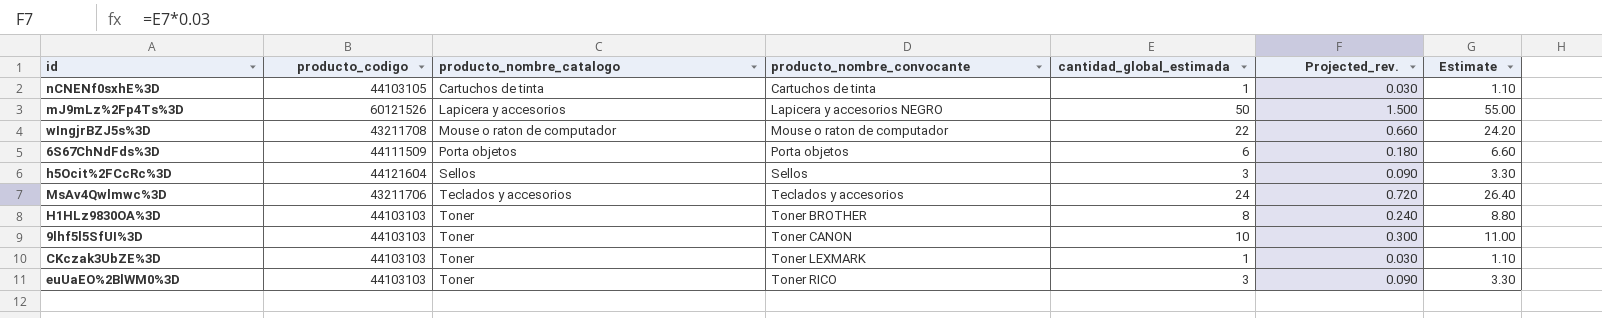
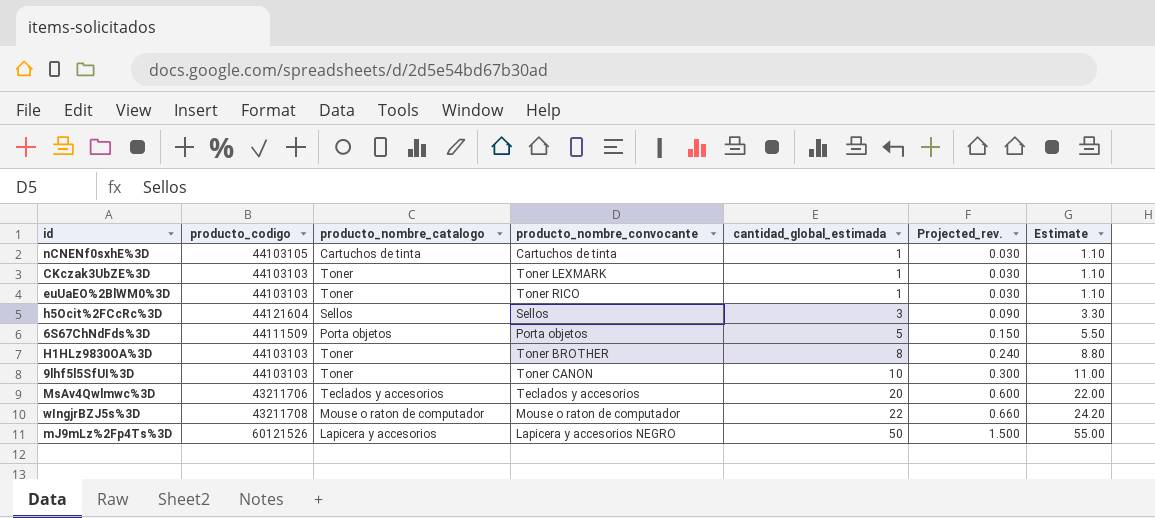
row order: producto_nombre_catalogo ascending -> cantidad_global_estimada ascending
euUaEO%2BlWM0%3D | cantidad_global_estimada: 3 -> 1
euUaEO%2BlWM0%3D | Projected_rev.: 0.090 -> 0.030
euUaEO%2BlWM0%3D | Estimate: 3.30 -> 1.10
6S67ChNdFds%3D | cantidad_global_estimada: 6 -> 5
6S67ChNdFds%3D | Projected_rev.: 0.180 -> 0.150
6S67ChNdFds%3D | Estimate: 6.60 -> 5.50
MsAv4Qwlmwc%3D | cantidad_global_estimada: 24 -> 20
MsAv4Qwlmwc%3D | Projected_rev.: 0.720 -> 0.600
MsAv4Qwlmwc%3D | Estimate: 26.40 -> 22.00

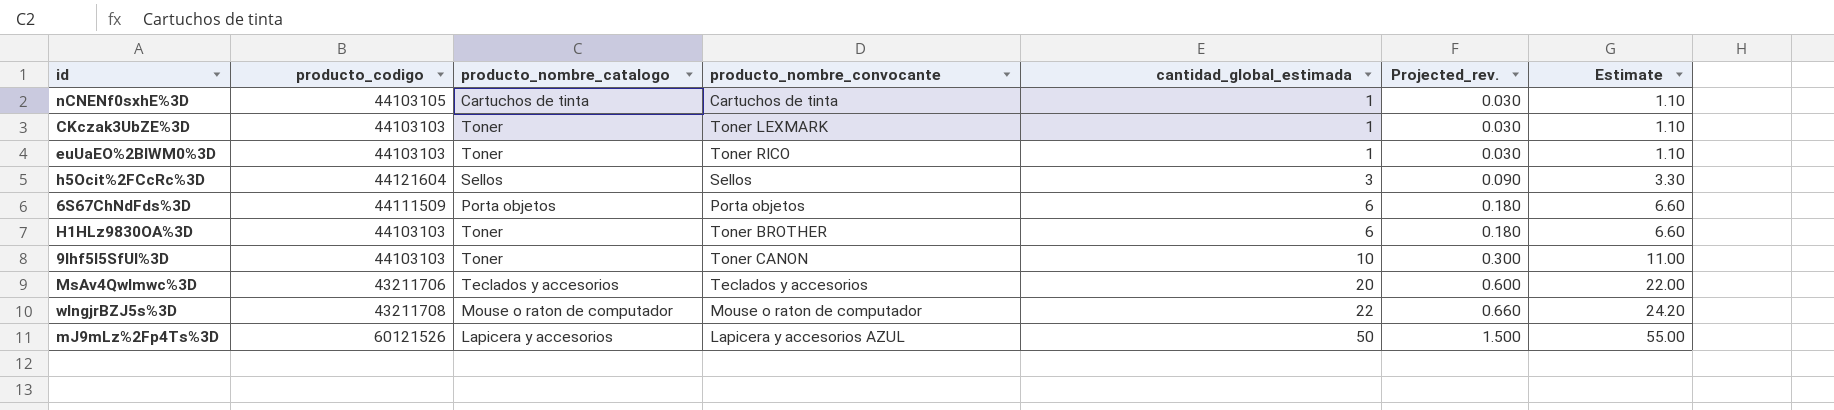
6S67ChNdFds%3D | cantidad_global_estimada: 5 -> 6
6S67ChNdFds%3D | Projected_rev.: 0.150 -> 0.180
6S67ChNdFds%3D | Estimate: 5.50 -> 6.60
H1HLz9830OA%3D | cantidad_global_estimada: 8 -> 6
H1HLz9830OA%3D | Projected_rev.: 0.240 -> 0.180
H1HLz9830OA%3D | Estimate: 8.80 -> 6.60
mJ9mLz%2Fp4Ts%3D | producto_nombre_convocante: Lapicera y accesorios NEGRO -> Lapicera y accesorios AZUL

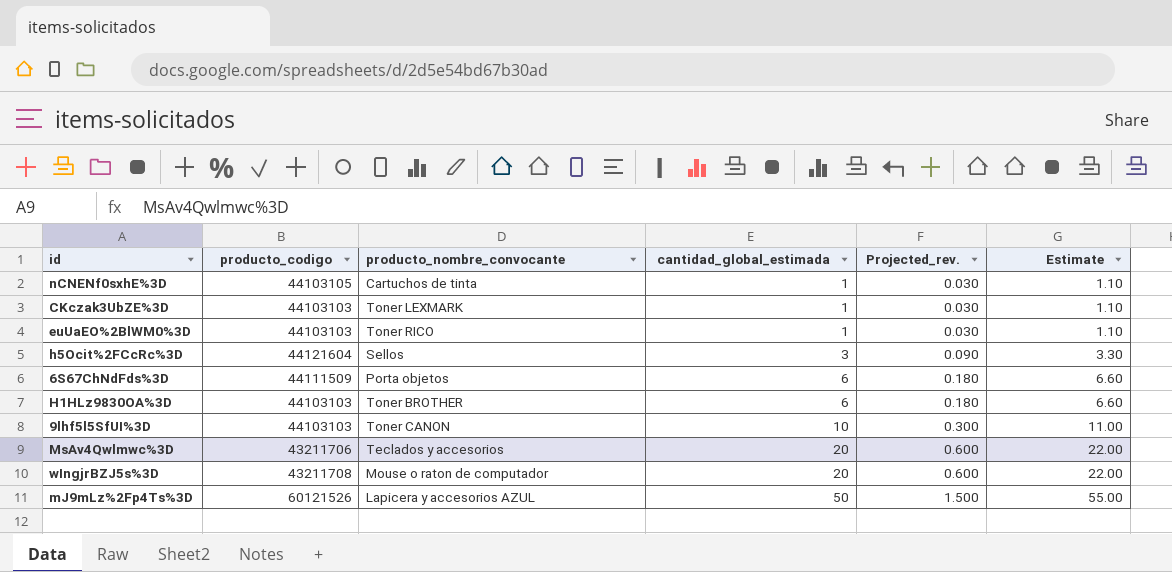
column producto_nombre_catalogo | position: 3 -> none
wIngjrBZJ5s%3D | cantidad_global_estimada: 22 -> 20
wIngjrBZJ5s%3D | Projected_rev.: 0.660 -> 0.600
wIngjrBZJ5s%3D | Estimate: 24.20 -> 22.00

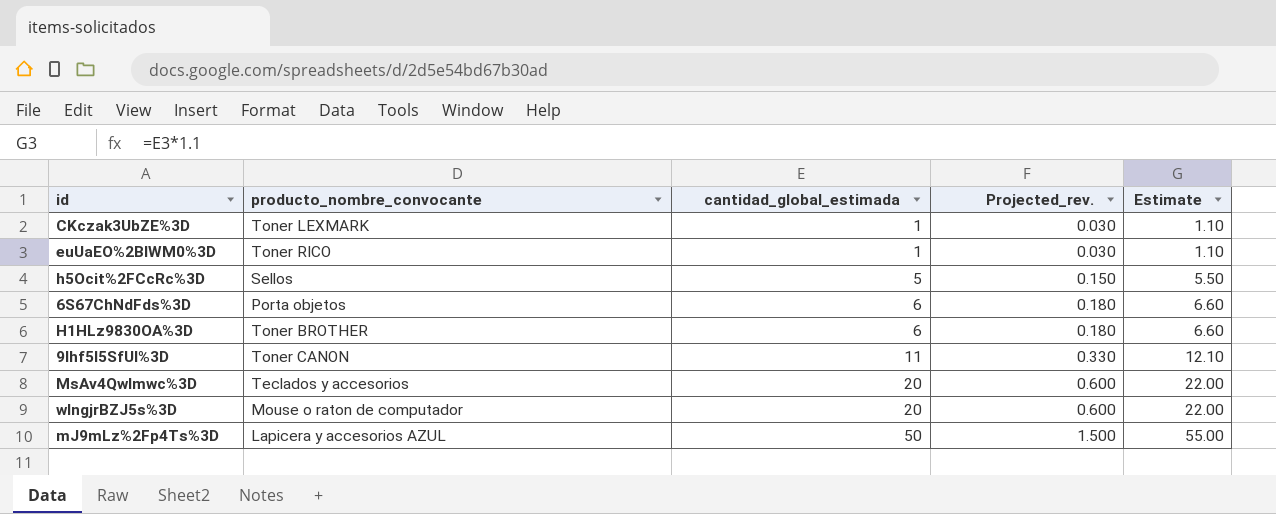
column producto_codigo | position: 2 -> none
row nCNENf0sxhE%3D: 44103105 | Cartuchos de tinta | 1 | 0.030 | 1.10 -> none
h5Ocit%2FCcRc%3D | cantidad_global_estimada: 3 -> 5
h5Ocit%2FCcRc%3D | Projected_rev.: 0.090 -> 0.150
h5Ocit%2FCcRc%3D | Estimate: 3.30 -> 5.50
9lhf5l5SfUI%3D | cantidad_global_estimada: 10 -> 11
9lhf5l5SfUI%3D | Projected_rev.: 0.300 -> 0.330
9lhf5l5SfUI%3D | Estimate: 11.00 -> 12.10

